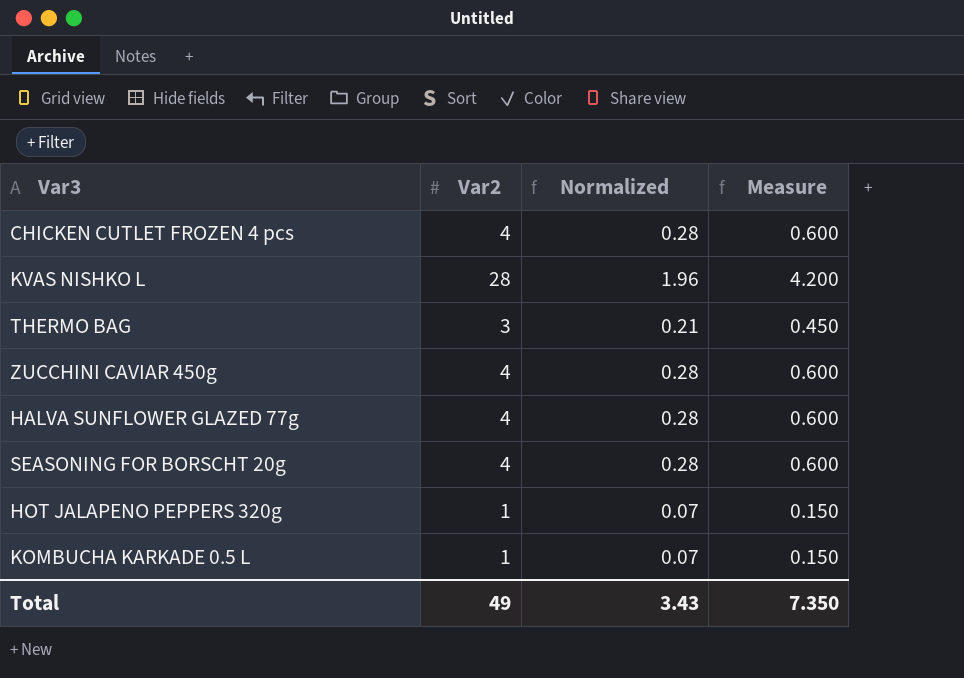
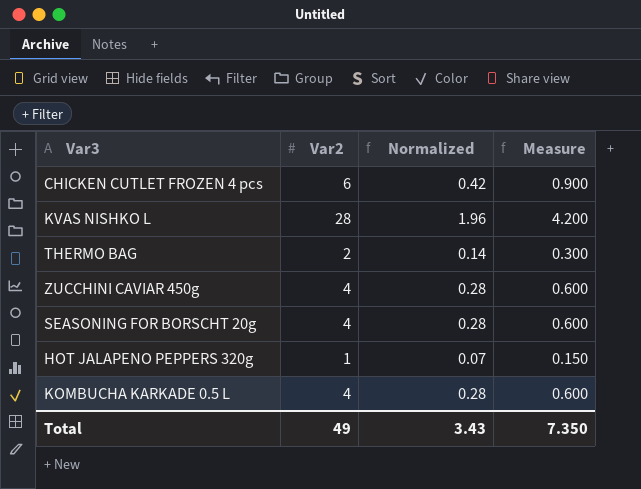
row HALVA SUNFLOWER GLAZED 77g: 4 | 0.28 | 0.600 -> none
CHICKEN CUTLET FROZEN 4 pcs | Var2: 4 -> 6
CHICKEN CUTLET FROZEN 4 pcs | Normalized: 0.28 -> 0.42
CHICKEN CUTLET FROZEN 4 pcs | Measure: 0.600 -> 0.900
THERMO BAG | Var2: 3 -> 2
THERMO BAG | Normalized: 0.21 -> 0.14
THERMO BAG | Measure: 0.450 -> 0.300
KOMBUCHA KARKADE 0.5 L | Var2: 1 -> 4
KOMBUCHA KARKADE 0.5 L | Normalized: 0.07 -> 0.28
KOMBUCHA KARKADE 0.5 L | Measure: 0.150 -> 0.600

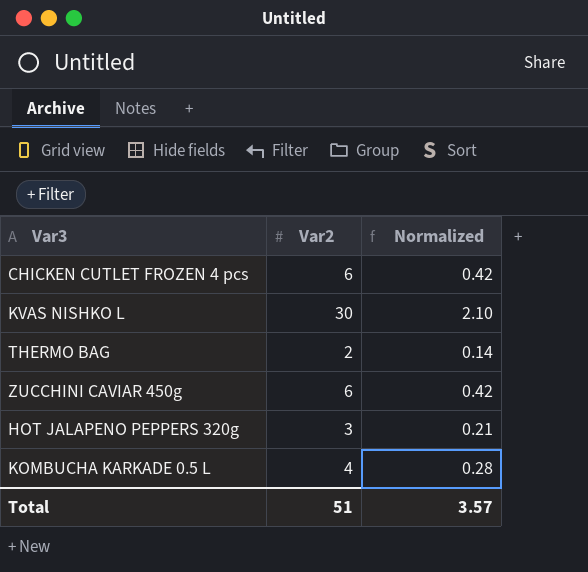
column Measure | formula: [Var2] * 0.15 -> none
row SEASONING FOR BORSCHT 20g: 4 | 0.28 | 0.600 -> none
KVAS NISHKO L | Var2: 28 -> 30
KVAS NISHKO L | Normalized: 1.96 -> 2.10
ZUCCHINI CAVIAR 450g | Var2: 4 -> 6
ZUCCHINI CAVIAR 450g | Normalized: 0.28 -> 0.42
HOT JALAPENO PEPPERS 320g | Var2: 1 -> 3
HOT JALAPENO PEPPERS 320g | Normalized: 0.07 -> 0.21
Total | Var2: 49 -> 51
Total | Normalized: 3.43 -> 3.57

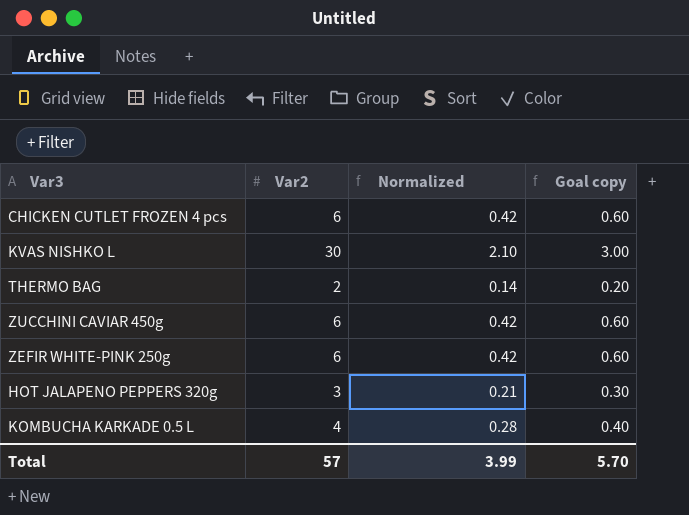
column Goal copy | formula: none -> [Var2] * 0.1
row ZEFIR WHITE-PINK 250g: none -> 6 | 0.42 | 0.60
Total | Var2: 51 -> 57
Total | Normalized: 3.57 -> 3.99

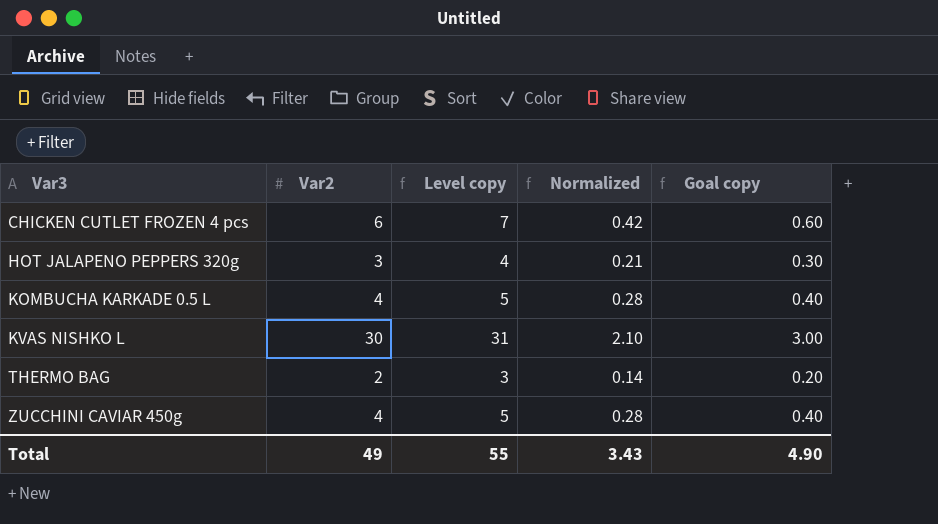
row order: none -> Var3 ascending
column Level copy | formula: none -> [Var2] + 1
row ZEFIR WHITE-PINK 250g: 6 | 0.42 | 0.60 -> none
ZUCCHINI CAVIAR 450g | Var2: 6 -> 4
ZUCCHINI CAVIAR 450g | Normalized: 0.42 -> 0.28
ZUCCHINI CAVIAR 450g | Goal copy: 0.60 -> 0.40
Total | Var2: 57 -> 49
Total | Normalized: 3.99 -> 3.43
Total | Goal copy: 5.70 -> 4.90

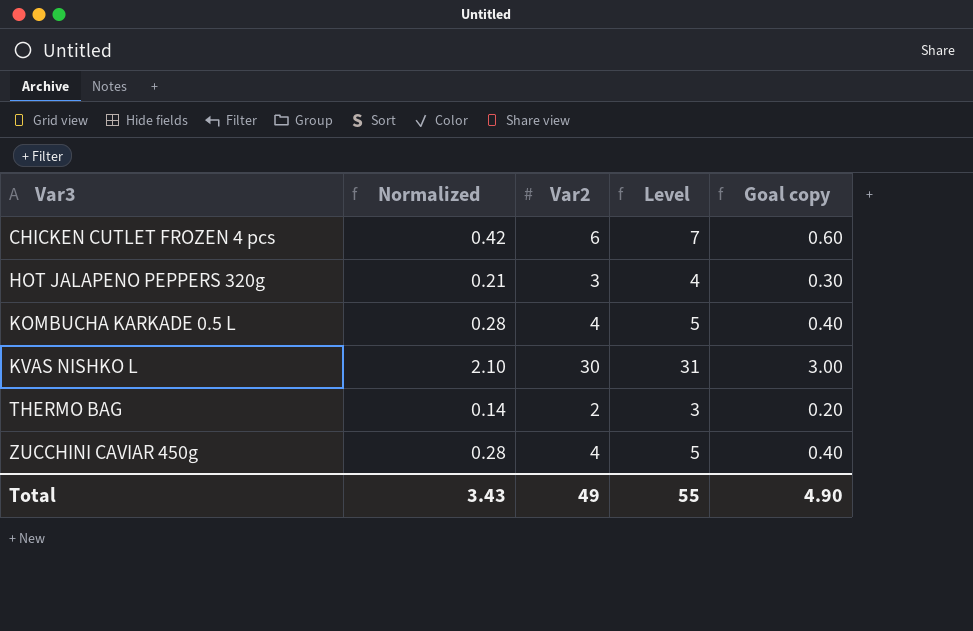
column Normalized | position: 4 -> 2
column name: Level copy -> Level

